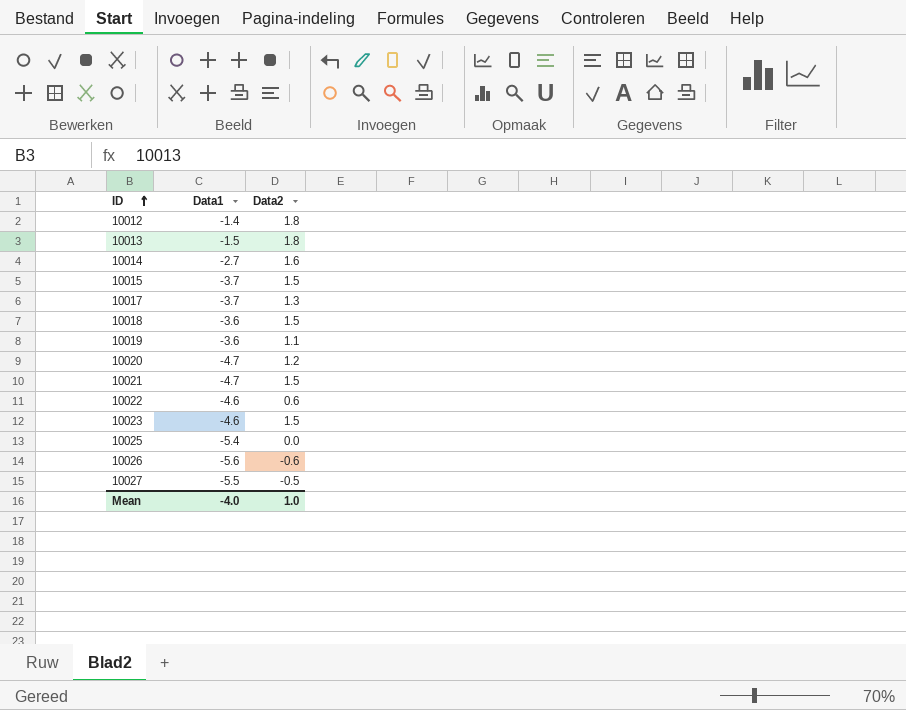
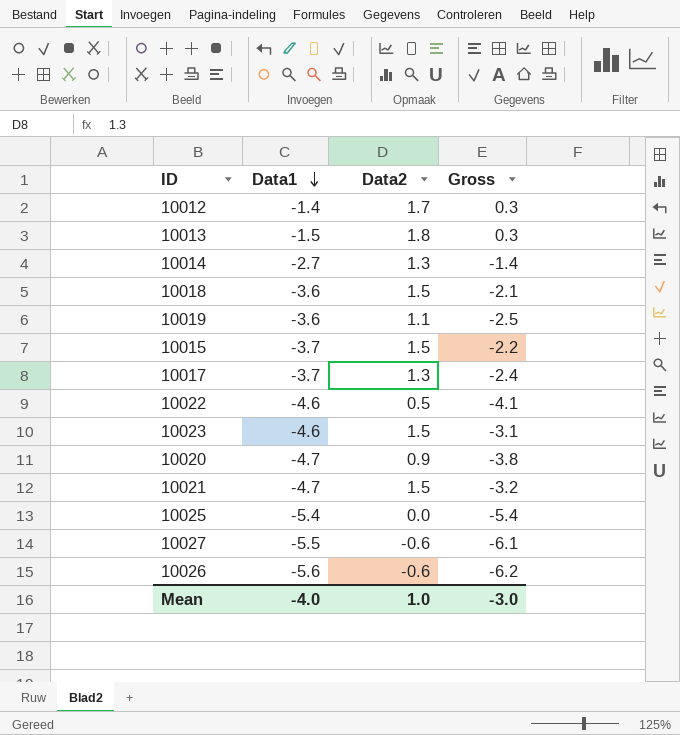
row order: ID ascending -> Data1 descending
column Gross | formula: none -> [Data1] + [Data2]
10012 | Data2: 1.8 -> 1.7
10014 | Data2: 1.6 -> 1.3
10022 | Data2: 0.6 -> 0.5
10020 | Data2: 1.2 -> 0.9
10027 | Data2: -0.5 -> -0.6

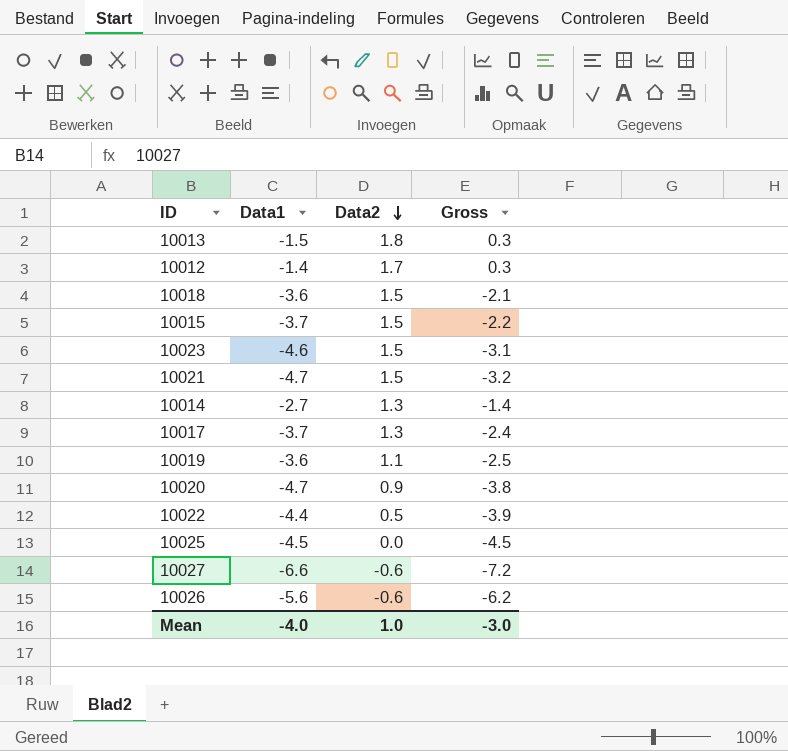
row order: Data1 descending -> Data2 descending
10022 | Data1: -4.6 -> -4.4
10022 | Gross: -4.1 -> -3.9
10025 | Data1: -5.4 -> -4.5
10025 | Gross: -5.4 -> -4.5
10027 | Data1: -5.5 -> -6.6
10027 | Gross: -6.1 -> -7.2

